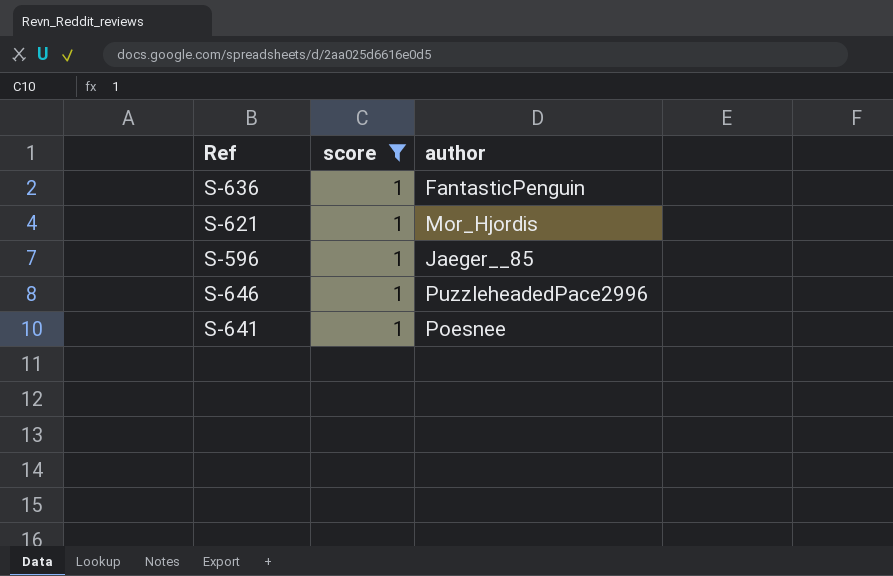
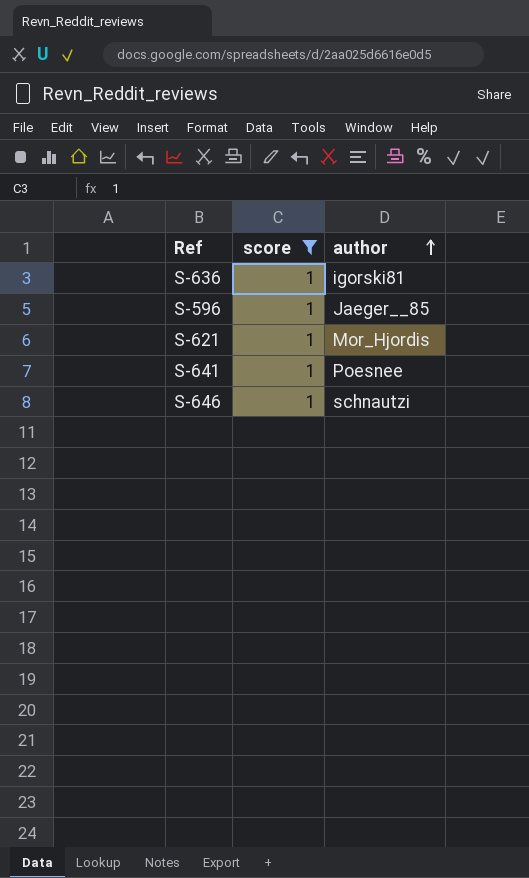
row order: none -> author ascending
S-636 | author: FantasticPenguin -> igorski81
S-646 | author: PuzzleheadedPace2996 -> schnautzi

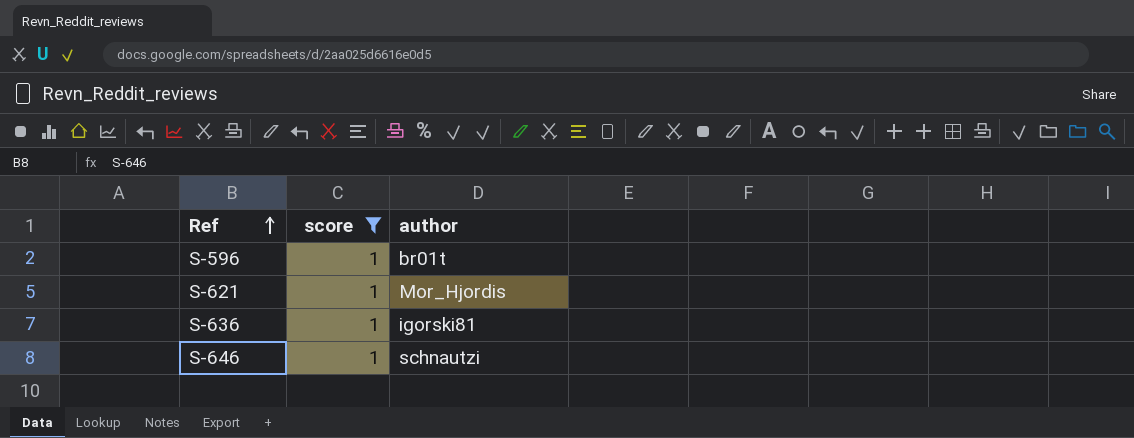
row order: author ascending -> Ref ascending
row S-641: 1 | Poesnee -> none
S-596 | author: Jaeger__85 -> br01t

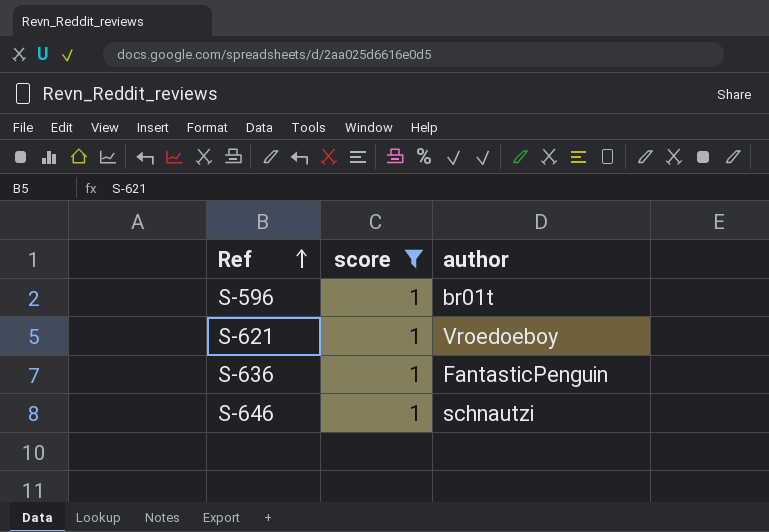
S-621 | author: Mor_Hjordis -> Vroedoeboy
S-636 | author: igorski81 -> FantasticPenguin

